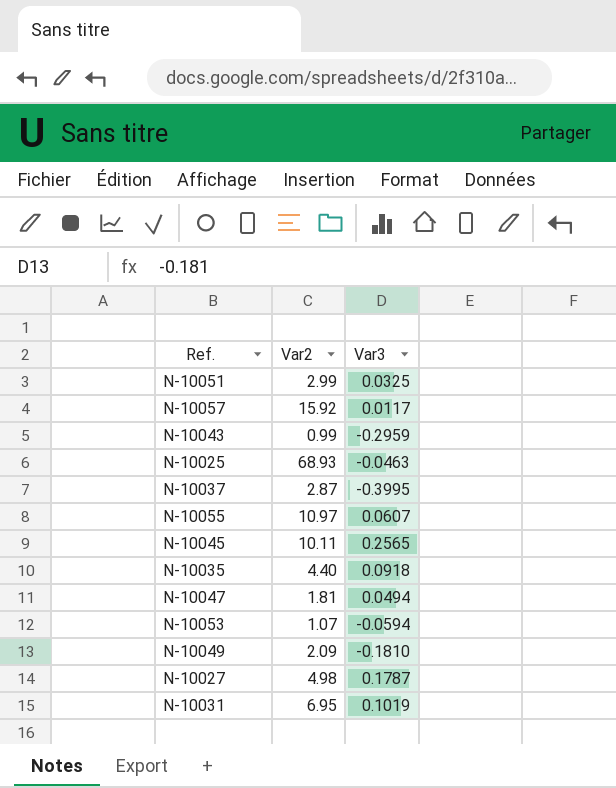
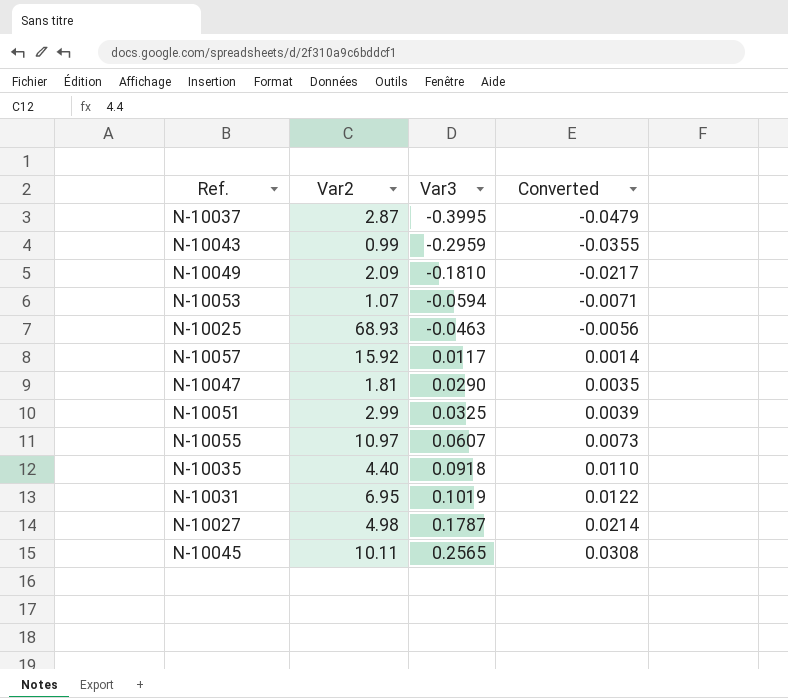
row order: none -> Var3 ascending
column Converted | formula: none -> [Var3] * 0.12
N-10047 | Var3: 0.0494 -> 0.0290

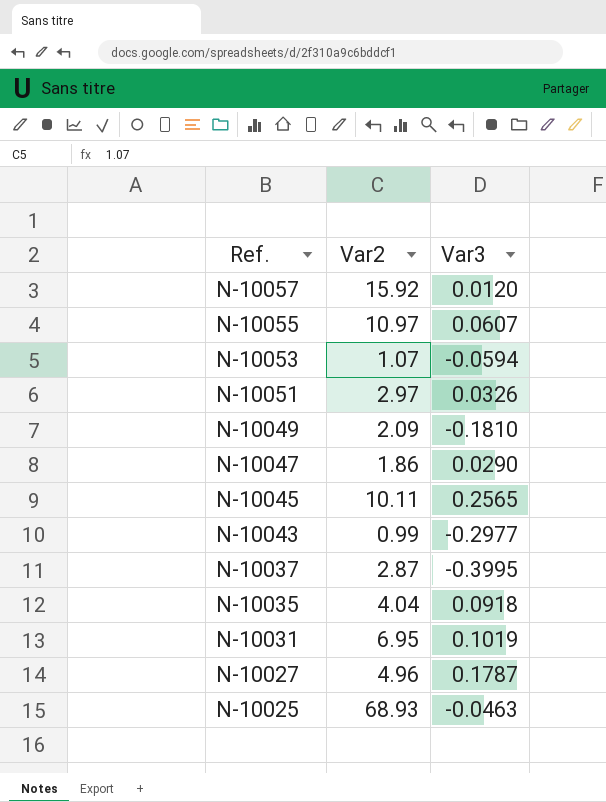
row order: Var3 ascending -> Ref. descending
column Converted | formula: [Var3] * 0.12 -> none
N-10057 | Var3: 0.0117 -> 0.0120
N-10051 | Var2: 2.99 -> 2.97
N-10051 | Var3: 0.0325 -> 0.0326
N-10047 | Var2: 1.81 -> 1.86
N-10043 | Var3: -0.2959 -> -0.2977
N-10035 | Var2: 4.40 -> 4.04
N-10027 | Var2: 4.98 -> 4.96

